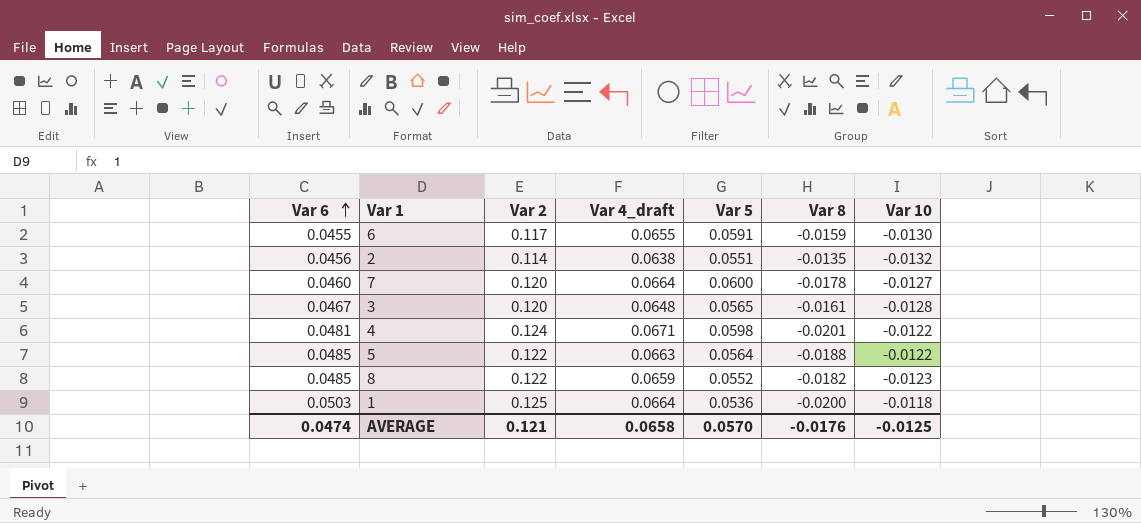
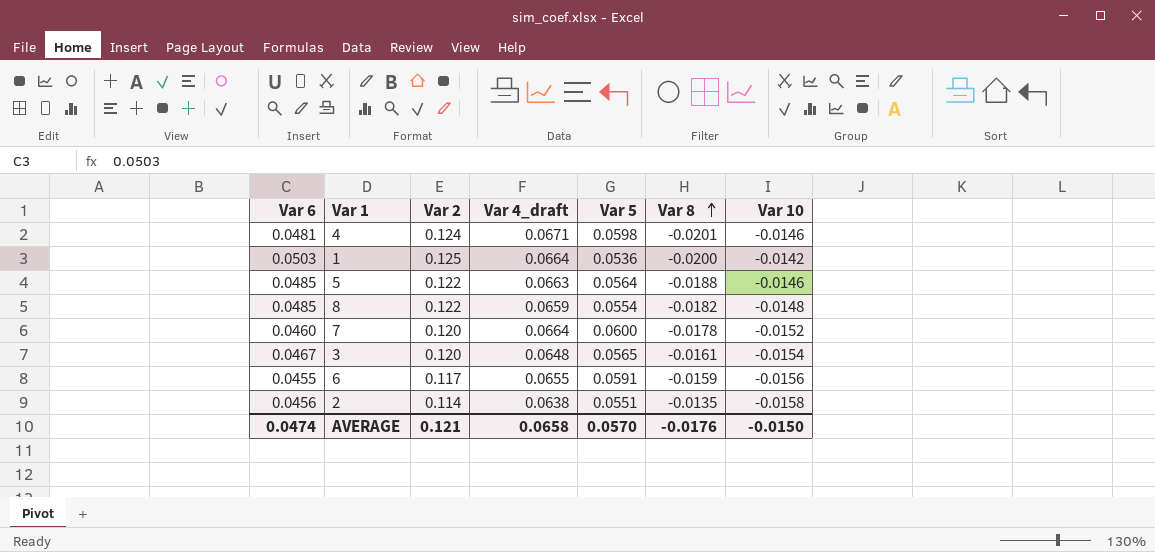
row order: Var 6 ascending -> Var 8 ascending
4 | Var 10: -0.0122 -> -0.0146
1 | Var 10: -0.0118 -> -0.0142
5 | Var 10: -0.0122 -> -0.0146
8 | Var 5: 0.0552 -> 0.0554
8 | Var 10: -0.0123 -> -0.0148
7 | Var 10: -0.0127 -> -0.0152
3 | Var 10: -0.0128 -> -0.0154
6 | Var 10: -0.0130 -> -0.0156
2 | Var 10: -0.0132 -> -0.0158
AVERAGE | Var 10: -0.0125 -> -0.0150

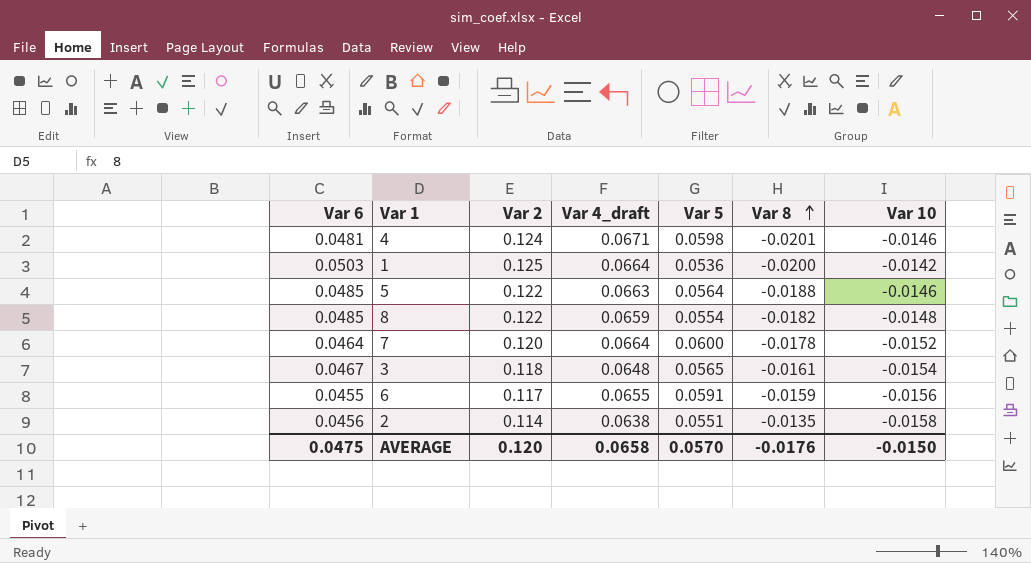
7 | Var 6: 0.0460 -> 0.0464
3 | Var 2: 0.120 -> 0.118
AVERAGE | Var 6: 0.0474 -> 0.0475
AVERAGE | Var 2: 0.121 -> 0.120

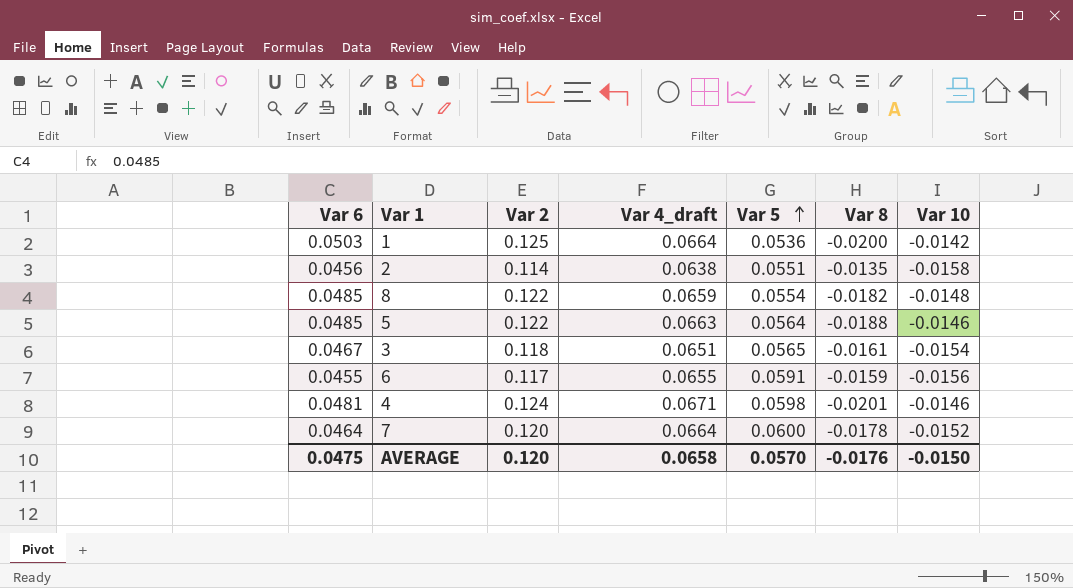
row order: Var 8 ascending -> Var 5 ascending
3 | Var 4_draft: 0.0648 -> 0.0651

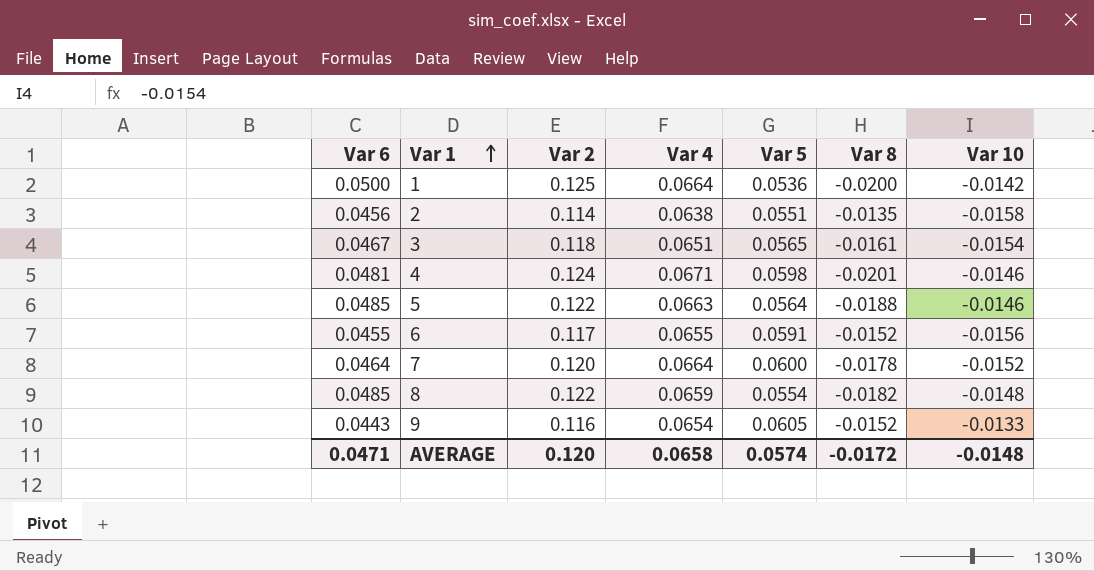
row order: Var 5 ascending -> Var 1 ascending
column name: Var 4_draft -> Var 4
1 | Var 6: 0.0503 -> 0.0500
6 | Var 8: -0.0159 -> -0.0152
row 9: none -> 0.0443 | 0.116 | 0.0654 | 0.0605 | -0.0152 | -0.0133
AVERAGE | Var 6: 0.0475 -> 0.0471
AVERAGE | Var 5: 0.0570 -> 0.0574
AVERAGE | Var 8: -0.0176 -> -0.0172
AVERAGE | Var 10: -0.0150 -> -0.0148

